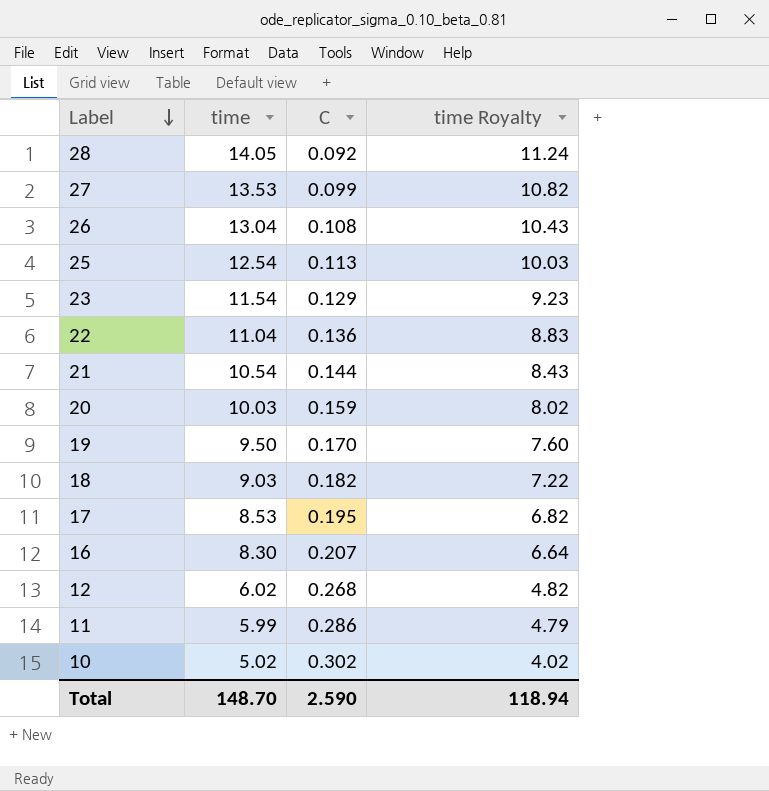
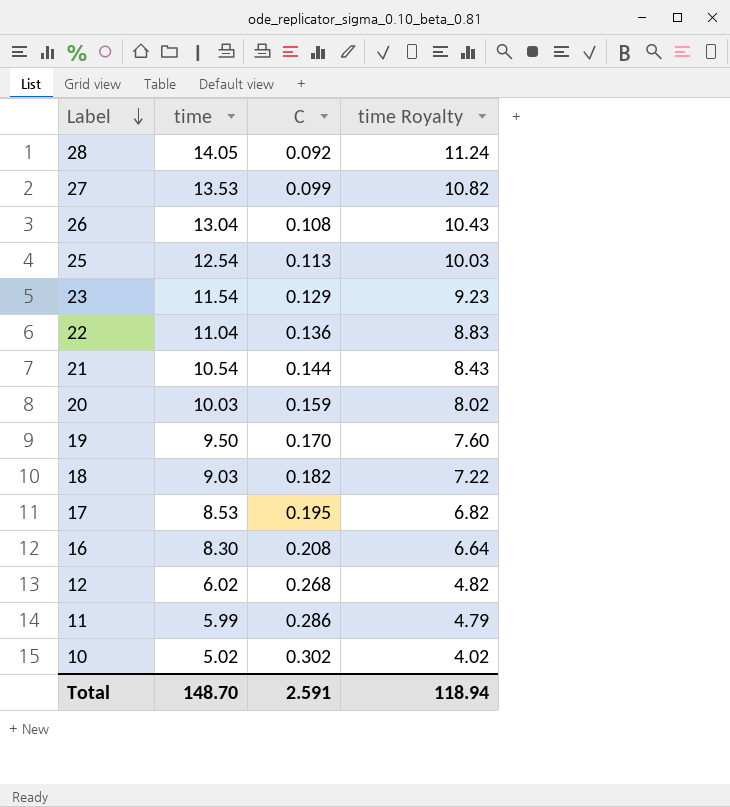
16 | C: 0.207 -> 0.208
Total | C: 2.590 -> 2.591

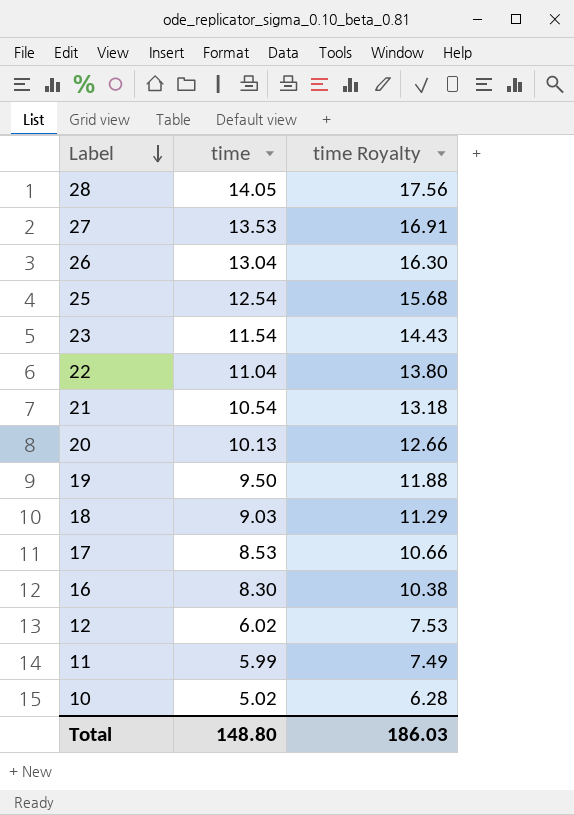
column C | position: 3 -> none
column time Royalty | formula: [time] * 0.8 -> [time] * 1.25
20 | time: 10.03 -> 10.13
Total | time: 148.70 -> 148.80
Total | time Royalty: 118.94 -> 186.03

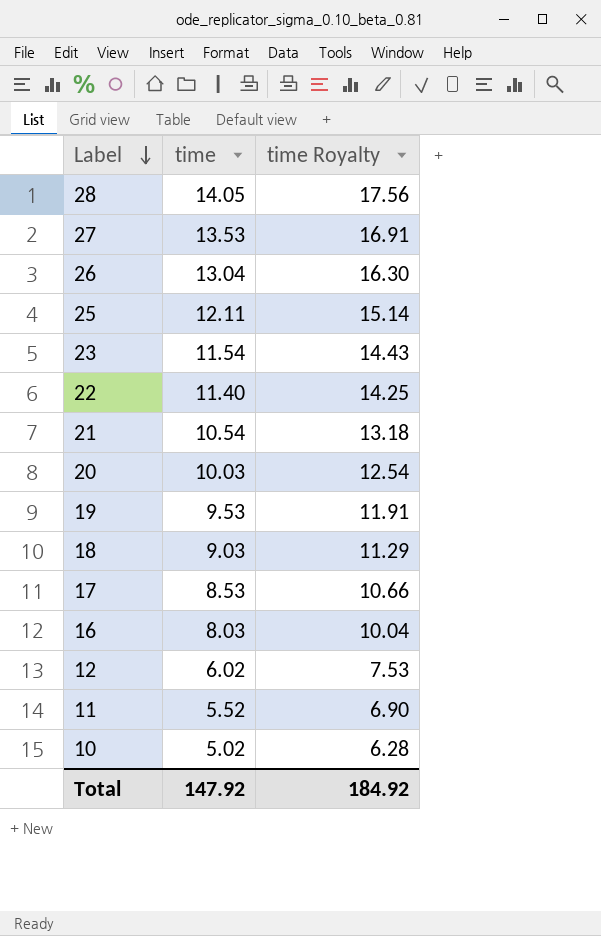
25 | time: 12.54 -> 12.11
25 | time Royalty: 15.68 -> 15.14
22 | time: 11.04 -> 11.40
22 | time Royalty: 13.80 -> 14.25
20 | time: 10.13 -> 10.03
20 | time Royalty: 12.66 -> 12.54
19 | time: 9.50 -> 9.53
19 | time Royalty: 11.88 -> 11.91
16 | time: 8.30 -> 8.03
16 | time Royalty: 10.38 -> 10.04
11 | time: 5.99 -> 5.52
11 | time Royalty: 7.49 -> 6.90
Total | time: 148.80 -> 147.92
Total | time Royalty: 186.03 -> 184.92

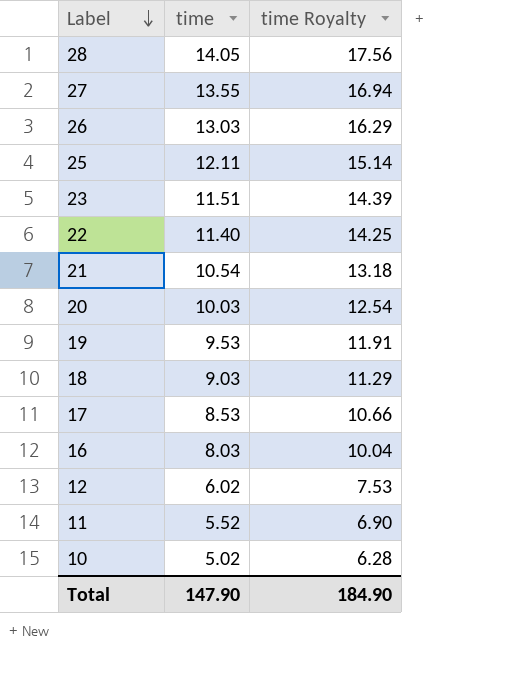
27 | time: 13.53 -> 13.55
27 | time Royalty: 16.91 -> 16.94
26 | time: 13.04 -> 13.03
26 | time Royalty: 16.30 -> 16.29
23 | time: 11.54 -> 11.51
23 | time Royalty: 14.43 -> 14.39
Total | time: 147.92 -> 147.90
Total | time Royalty: 184.92 -> 184.90

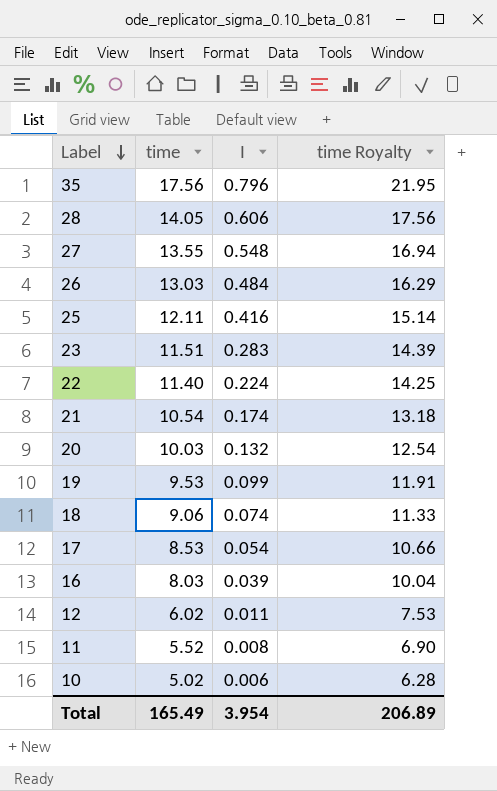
column I | position: none -> 3
row 35: none -> 17.56 | 0.796 | 21.95
18 | time: 9.03 -> 9.06
18 | time Royalty: 11.29 -> 11.33
Total | time: 147.90 -> 165.49
Total | time Royalty: 184.90 -> 206.89

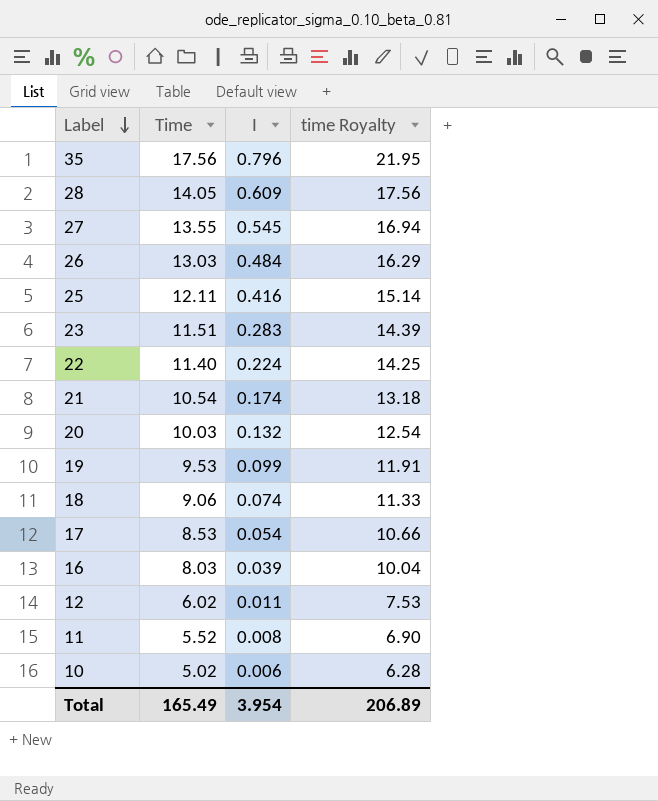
column name: time -> Time
28 | I: 0.606 -> 0.609
27 | I: 0.548 -> 0.545

